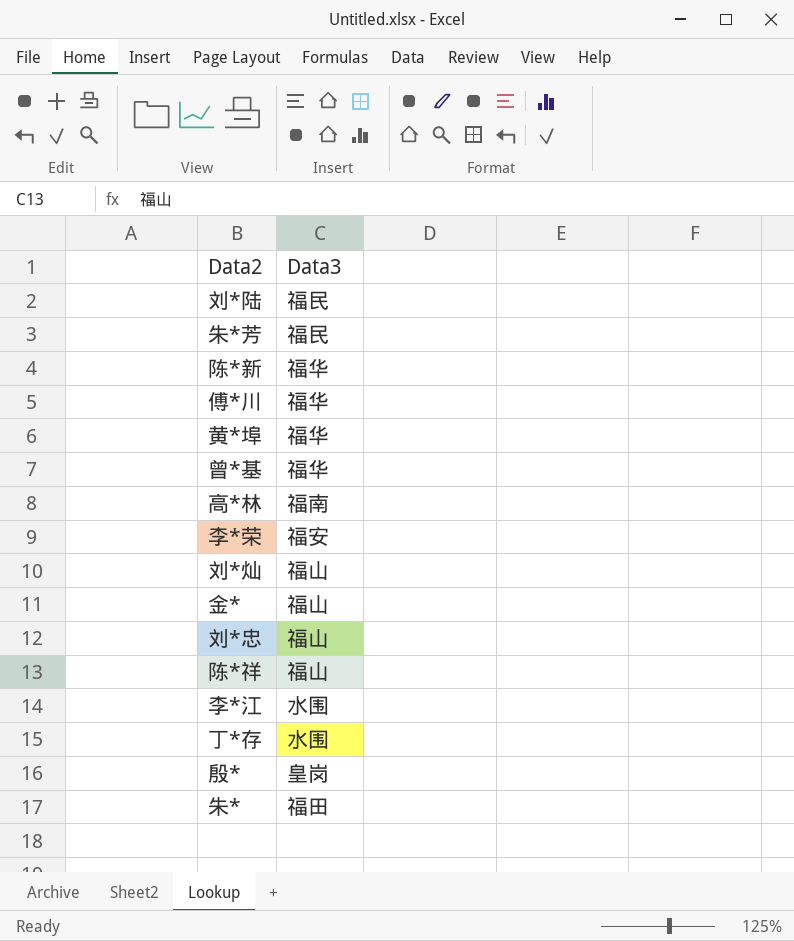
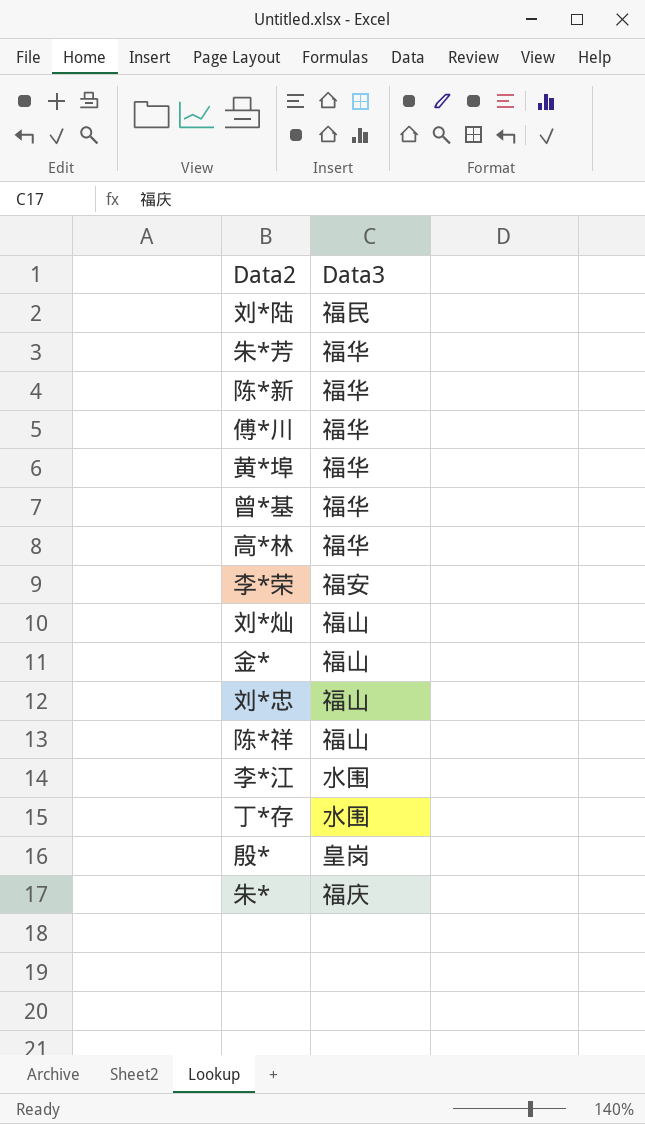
朱*芳 | Data3: 福民 -> 福华
高*林 | Data3: 福南 -> 福华
朱* | Data3: 福田 -> 福庆

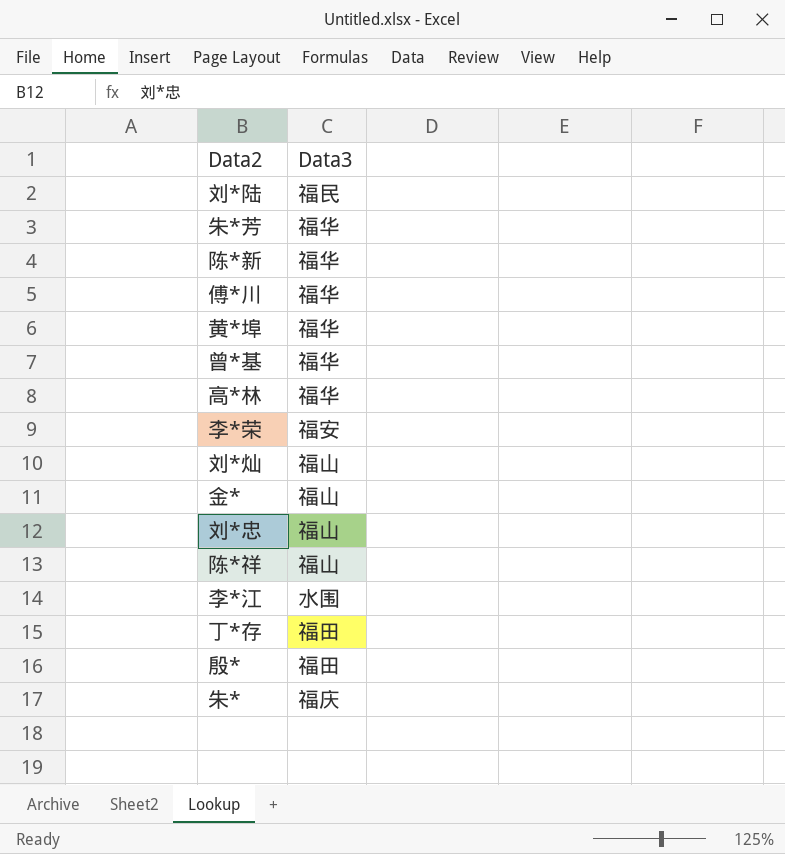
丁*存 | Data3: 水围 -> 福田
殷* | Data3: 皇岗 -> 福田

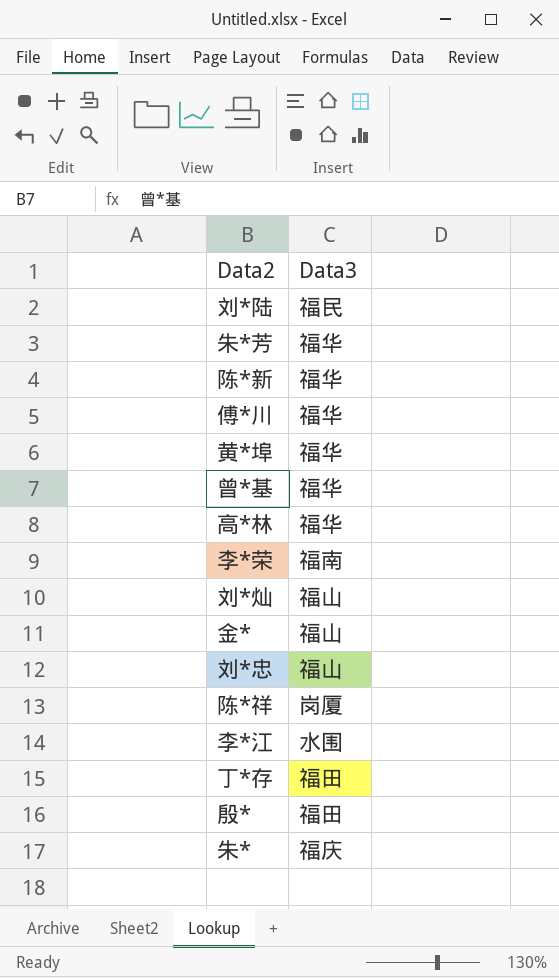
李*荣 | Data3: 福安 -> 福南
陈*祥 | Data3: 福山 -> 岗厦

